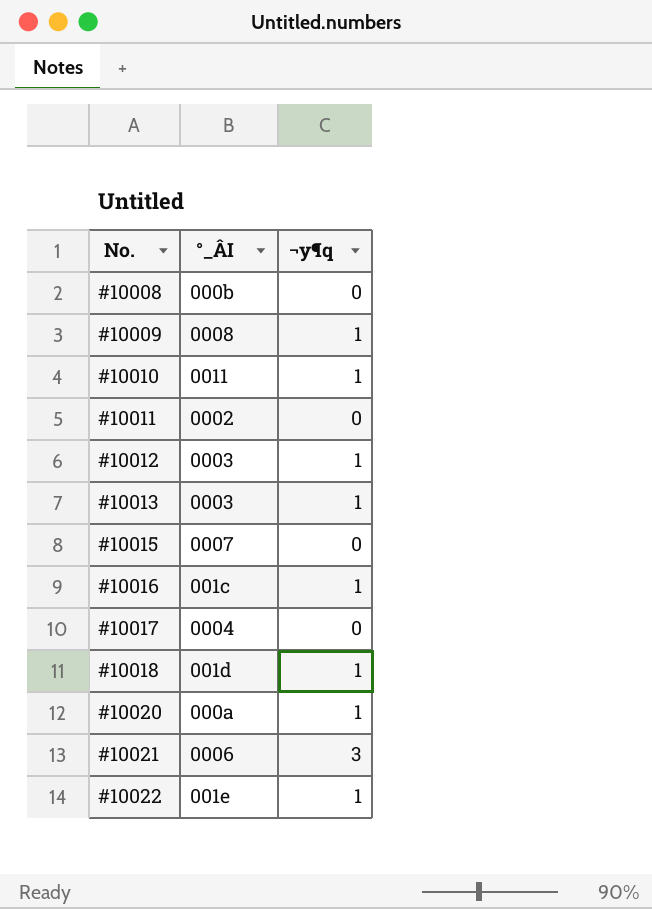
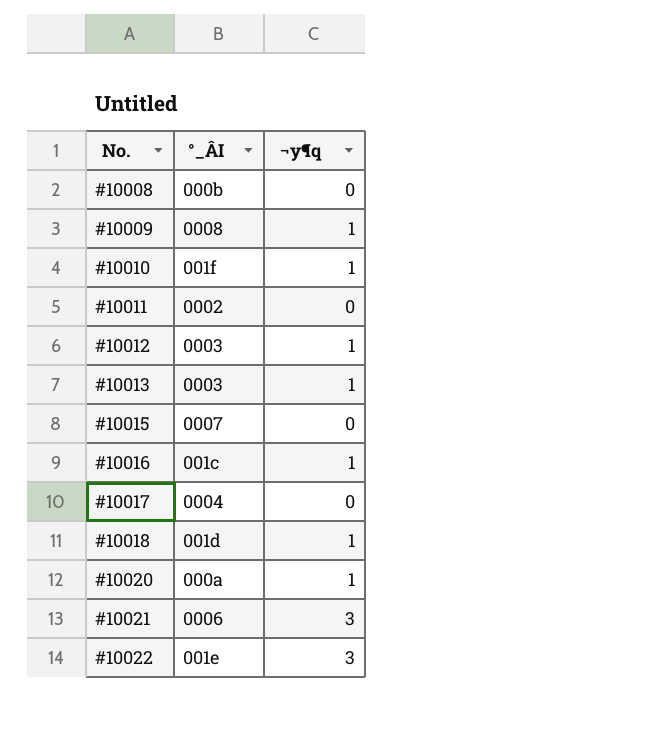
#10010 | °_ÂI: 0011 -> 001f
#10022 | ¬y¶q: 1 -> 3

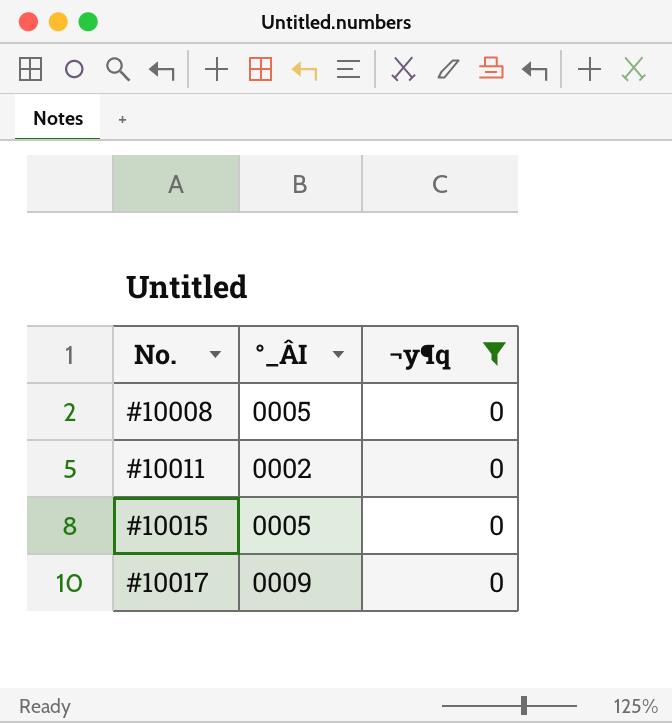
filter: none -> ¬y¶q = 0
#10008 | °_ÂI: 000b -> 0005
#10015 | °_ÂI: 0007 -> 0005
#10017 | °_ÂI: 0004 -> 0009

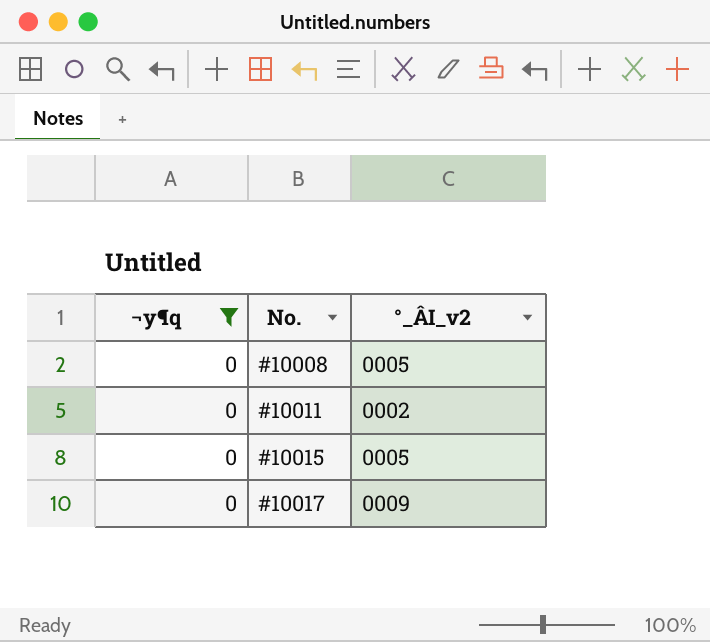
column ¬y¶q | position: 3 -> 1
column name: °_ÂI -> °_ÂI_v2

